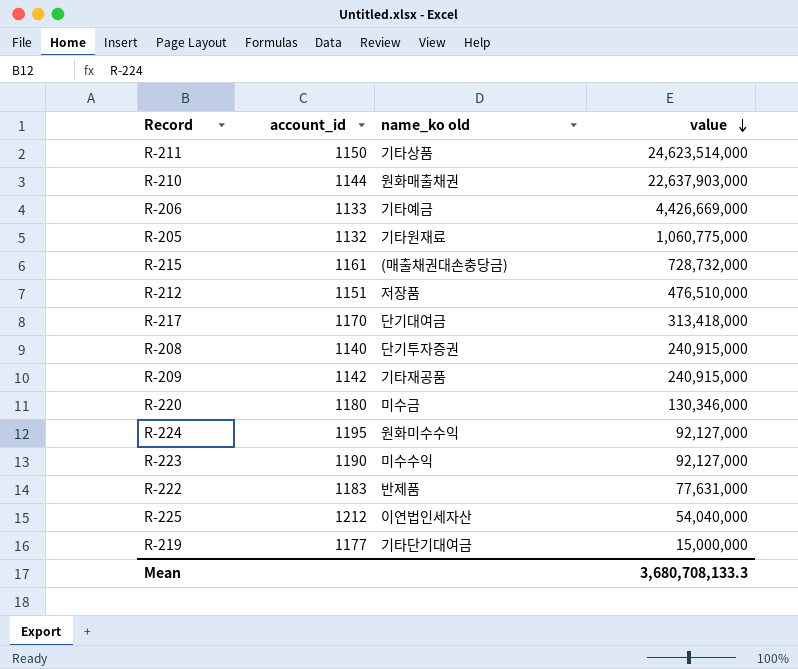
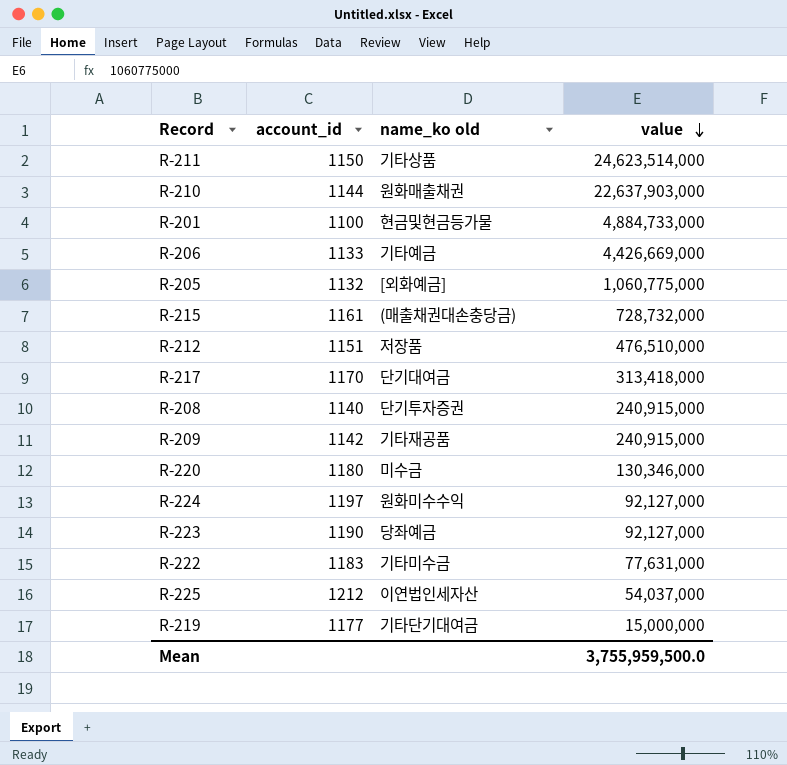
row R-201: none -> 1100 | 현금및현금등가물 | 4,884,733,000
R-205 | name_ko old: 기타원재료 -> [외화예금]
R-224 | account_id: 1195 -> 1197
R-223 | name_ko old: 미수수익 -> 당좌예금
R-222 | name_ko old: 반제품 -> 기타미수금
R-225 | value: 54,040,000 -> 54,037,000
Mean | value: 3,680,708,133.3 -> 3,755,959,500.0

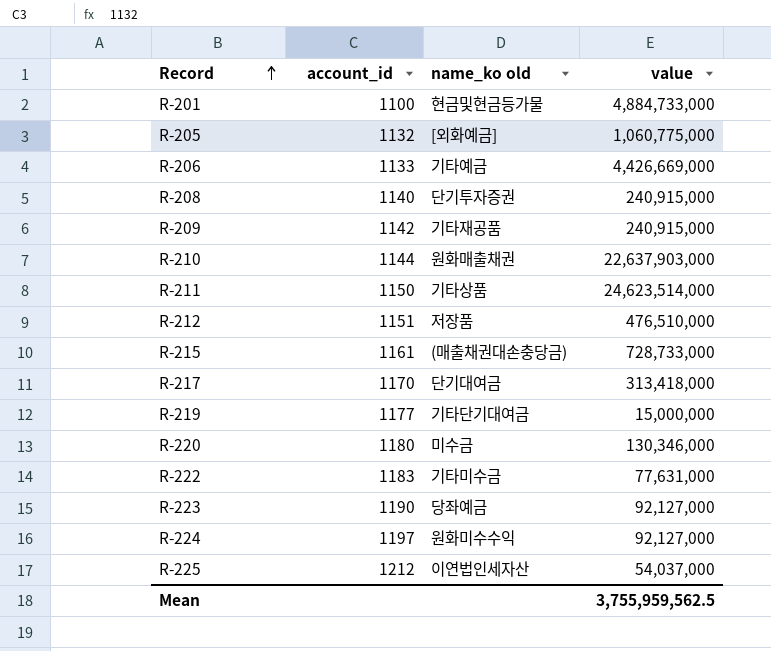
row order: value descending -> Record ascending
R-215 | value: 728,732,000 -> 728,733,000
Mean | value: 3,755,959,500.0 -> 3,755,959,562.5

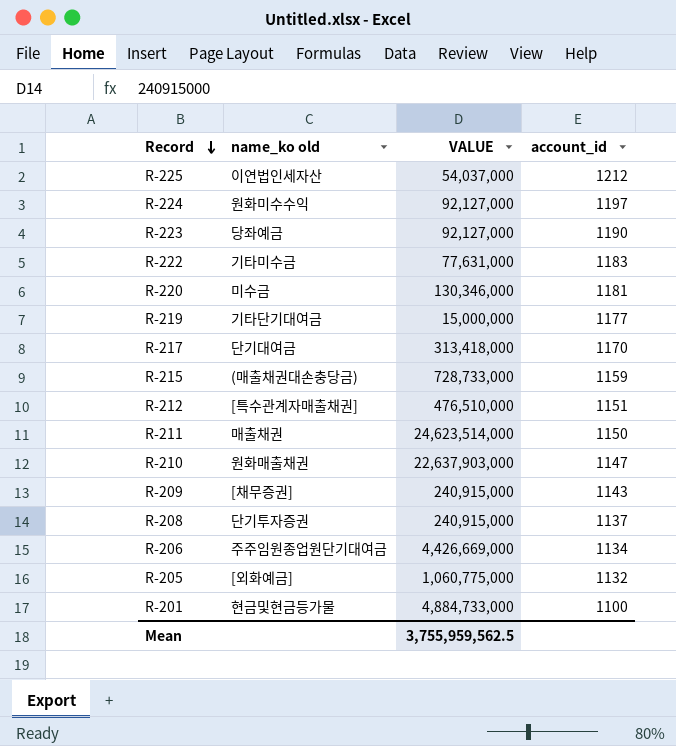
row order: Record ascending -> Record descending
column name: value -> VALUE
column account_id | position: 2 -> 4
R-220 | account_id: 1180 -> 1181
R-215 | account_id: 1161 -> 1159
R-212 | name_ko old: 저장품 -> [특수관계자매출채권]
R-211 | name_ko old: 기타상품 -> 매출채권
R-210 | account_id: 1144 -> 1147
R-209 | name_ko old: 기타재공품 -> [채무증권]
R-209 | account_id: 1142 -> 1143
R-208 | account_id: 1140 -> 1137
R-206 | name_ko old: 기타예금 -> 주주임원종업원단기대여금
R-206 | account_id: 1133 -> 1134

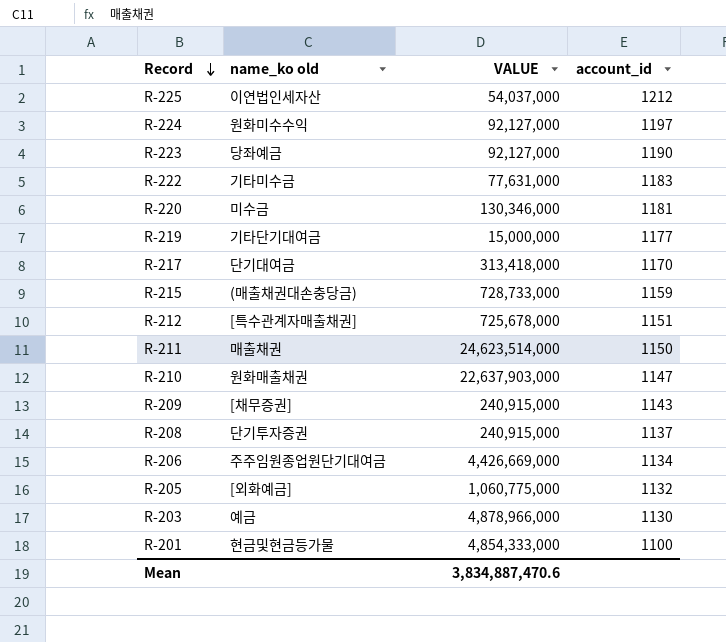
R-212 | VALUE: 476,510,000 -> 725,678,000
row R-203: none -> 예금 | 4,878,966,000 | 1130
R-201 | VALUE: 4,884,733,000 -> 4,854,333,000
Mean | VALUE: 3,755,959,562.5 -> 3,834,887,470.6

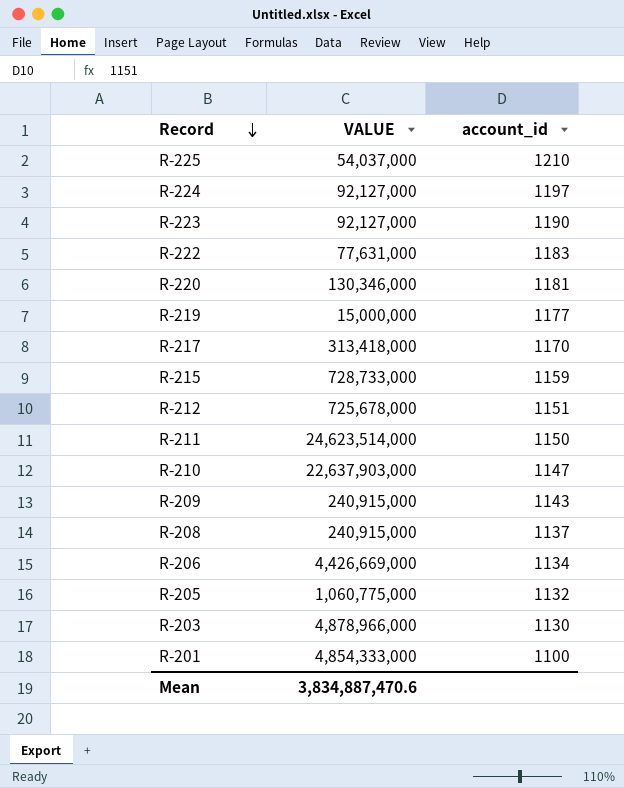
column name_ko old | position: 2 -> none
R-225 | account_id: 1212 -> 1210

